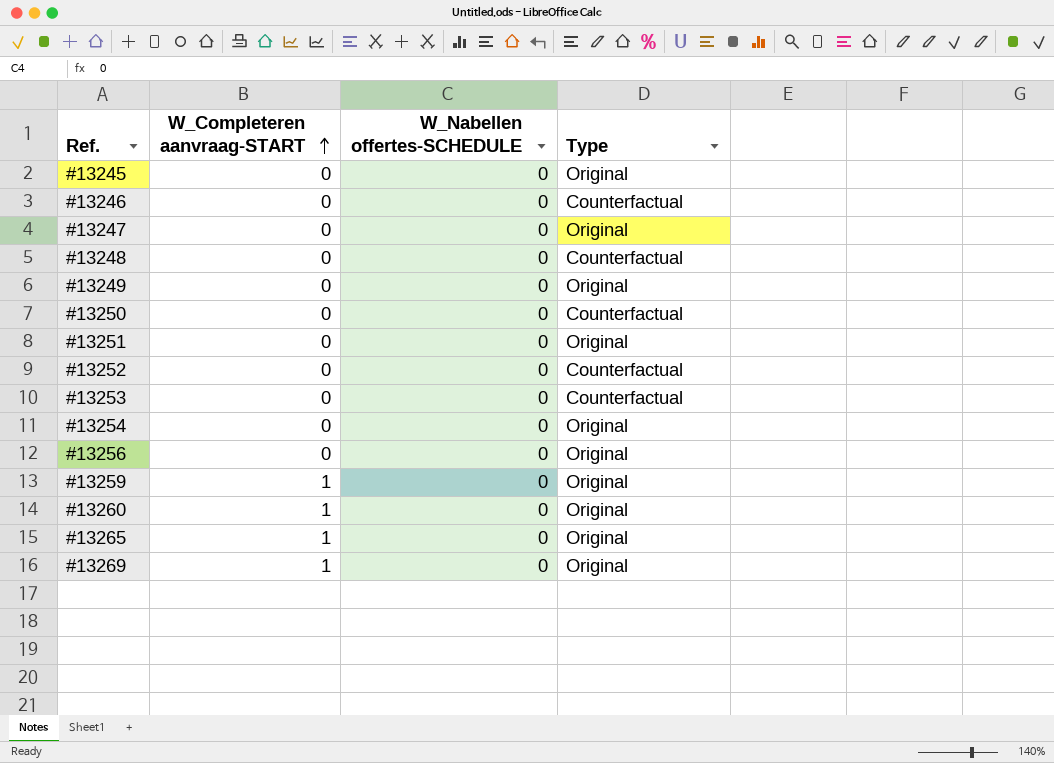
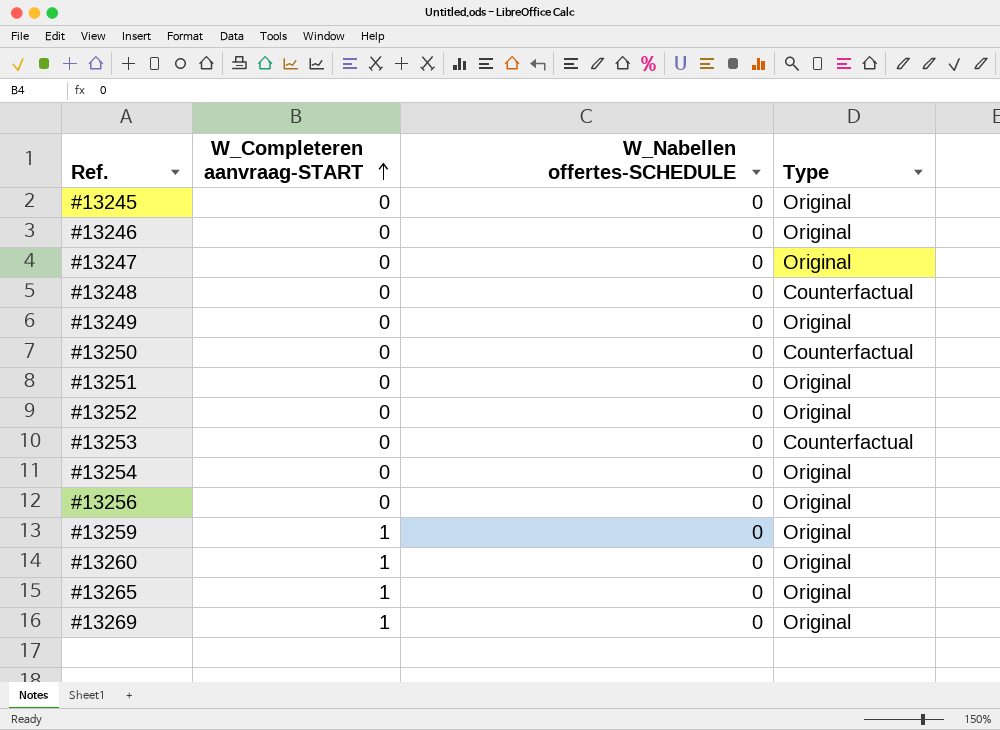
#13246 | Type: Counterfactual -> Original
#13252 | Type: Counterfactual -> Original

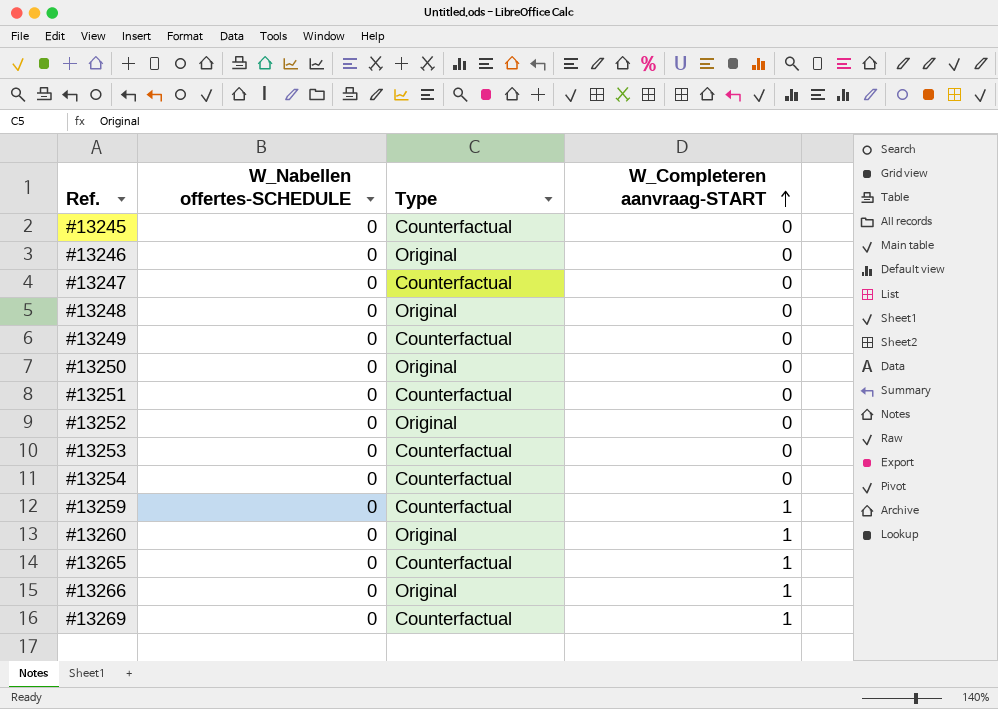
column W_Completeren aanvraag-START | position: 2 -> 4
row #13256: 0 | 0 | Original -> none
#13245 | Type: Original -> Counterfactual
#13247 | Type: Original -> Counterfactual
#13248 | Type: Counterfactual -> Original
#13249 | Type: Original -> Counterfactual
#13250 | Type: Counterfactual -> Original
#13251 | Type: Original -> Counterfactual
#13254 | Type: Original -> Counterfactual
#13259 | Type: Original -> Counterfactual
#13265 | Type: Original -> Counterfactual
row #13266: none -> 0 | Original | 1
#13269 | Type: Original -> Counterfactual

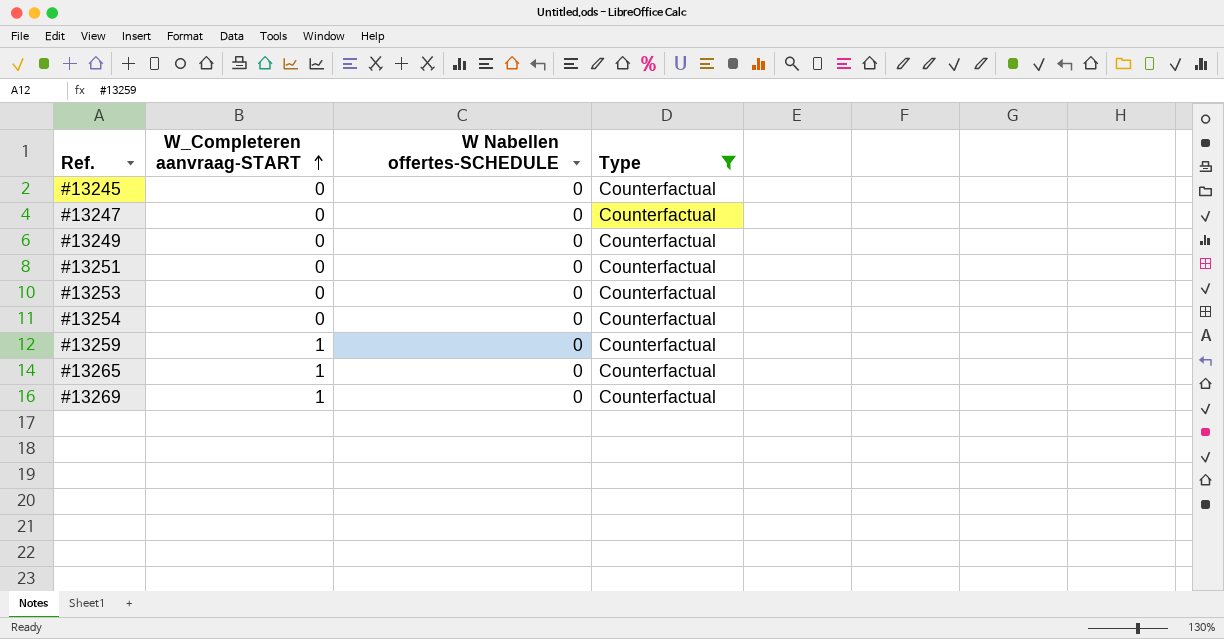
filter: none -> Type = Counterfactual
column W_Completeren aanvraag-START | position: 4 -> 2
column name: W_Nabellen offertes-SCHEDULE -> W Nabellen offertes-SCHEDULE

